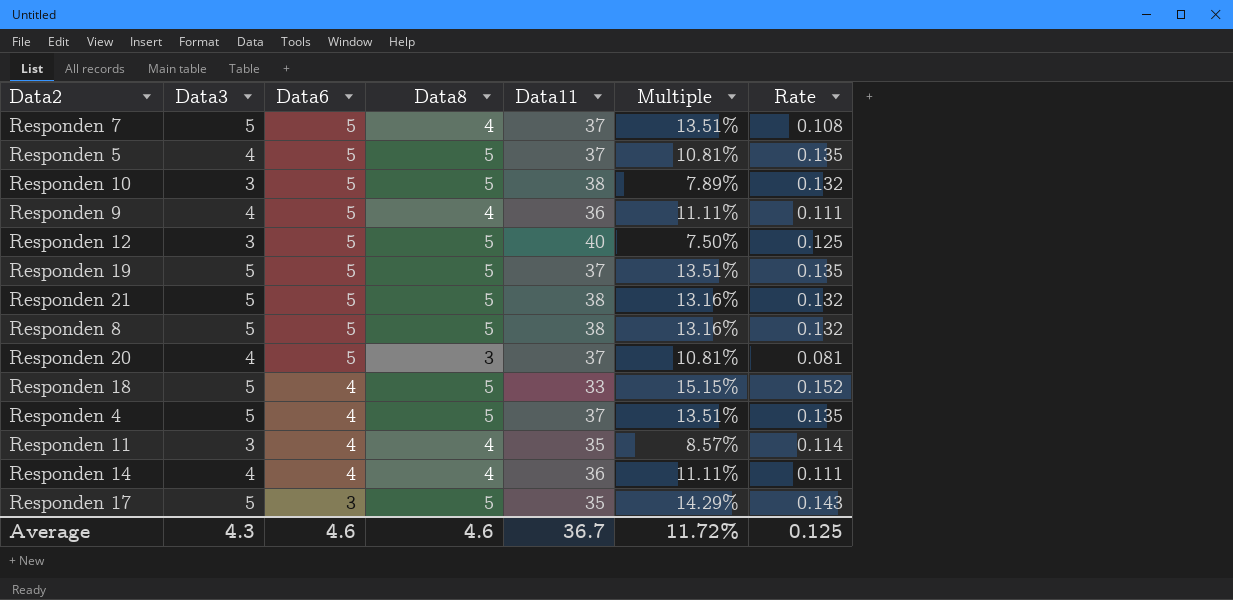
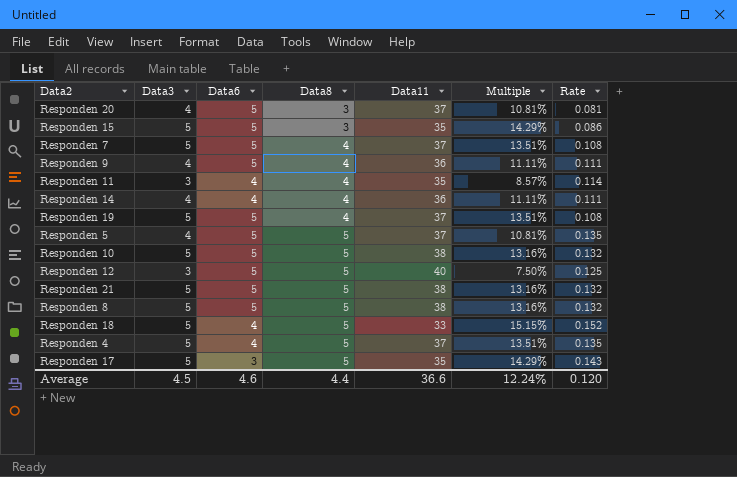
row order: Data6 descending -> Data8 ascending
row Responden 15: none -> 5 | 5 | 3 | 35 | 14.29% | 0.086
Responden 19 | Data8: 5 -> 4
Responden 19 | Rate: 0.135 -> 0.108
Responden 10 | Data3: 3 -> 5
Responden 10 | Multiple: 7.89% -> 13.16%
Average | Data3: 4.3 -> 4.5
Average | Data8: 4.6 -> 4.4
Average | Data11: 36.7 -> 36.6
Average | Multiple: 11.72% -> 12.24%
Average | Rate: 0.125 -> 0.120

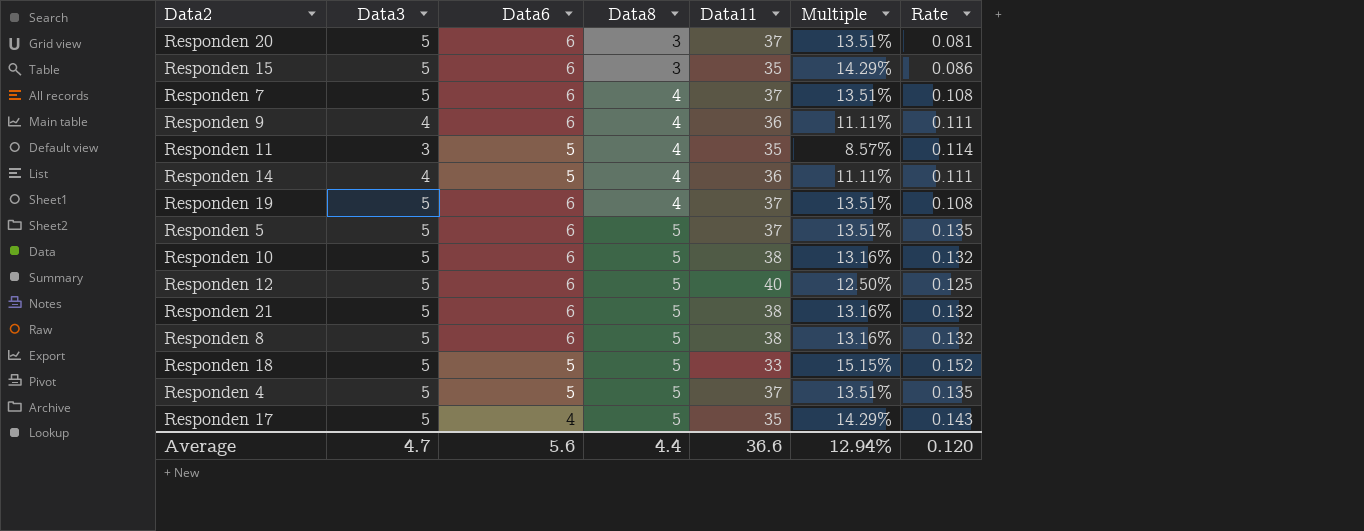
Responden 20 | Data3: 4 -> 5
Responden 20 | Data6: 5 -> 6
Responden 20 | Multiple: 10.81% -> 13.51%
Responden 15 | Data6: 5 -> 6
Responden 7 | Data6: 5 -> 6
Responden 9 | Data6: 5 -> 6
Responden 11 | Data6: 4 -> 5
Responden 14 | Data6: 4 -> 5
Responden 19 | Data6: 5 -> 6
Responden 5 | Data3: 4 -> 5
Responden 5 | Data6: 5 -> 6
Responden 5 | Multiple: 10.81% -> 13.51%
Responden 10 | Data6: 5 -> 6
Responden 12 | Data3: 3 -> 5
Responden 12 | Data6: 5 -> 6
Responden 12 | Multiple: 7.50% -> 12.50%
Responden 21 | Data6: 5 -> 6
Responden 8 | Data6: 5 -> 6
Responden 18 | Data6: 4 -> 5
Responden 4 | Data6: 4 -> 5
Responden 17 | Data6: 3 -> 4
Average | Data3: 4.5 -> 4.7
Average | Data6: 4.6 -> 5.6
Average | Multiple: 12.24% -> 12.94%

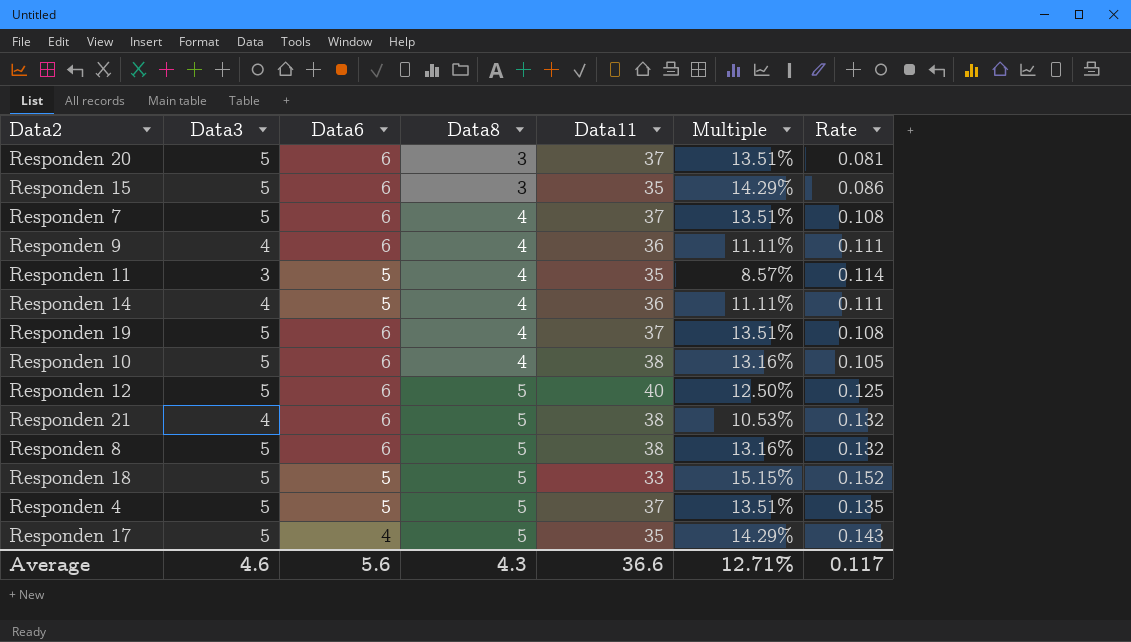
row Responden 5: 5 | 6 | 5 | 37 | 13.51% | 0.135 -> none
Responden 10 | Data8: 5 -> 4
Responden 10 | Rate: 0.132 -> 0.105
Responden 21 | Data3: 5 -> 4
Responden 21 | Multiple: 13.16% -> 10.53%
Average | Data3: 4.7 -> 4.6
Average | Data8: 4.4 -> 4.3
Average | Multiple: 12.94% -> 12.71%
Average | Rate: 0.120 -> 0.117

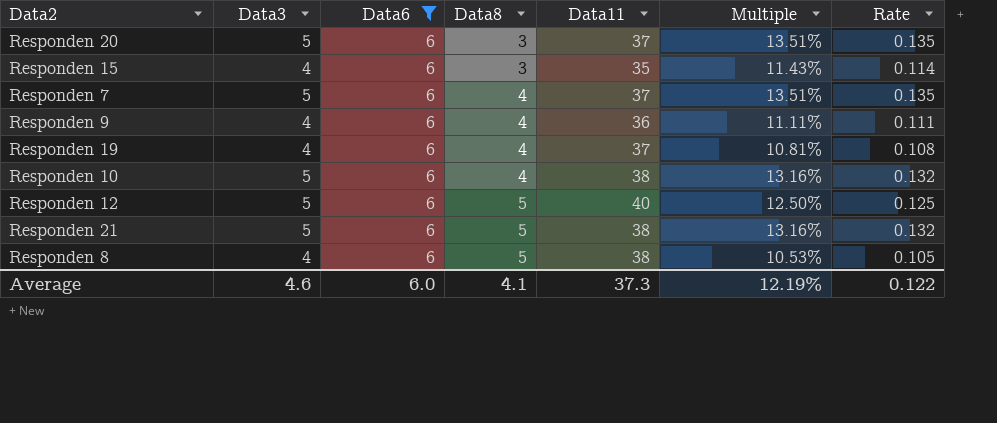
filter: none -> Data6 = 6
column Rate | formula: [Data8] / [Data11] -> [Data3] / [Data11]
Responden 15 | Data3: 5 -> 4
Responden 15 | Multiple: 14.29% -> 11.43%
Responden 19 | Data3: 5 -> 4
Responden 19 | Multiple: 13.51% -> 10.81%
Responden 21 | Data3: 4 -> 5
Responden 21 | Multiple: 10.53% -> 13.16%
Responden 8 | Data3: 5 -> 4
Responden 8 | Multiple: 13.16% -> 10.53%
Average | Data6: 5.6 -> 6.0
Average | Data8: 4.3 -> 4.1
Average | Data11: 36.6 -> 37.3
Average | Multiple: 12.71% -> 12.19%
Average | Rate: 0.117 -> 0.122

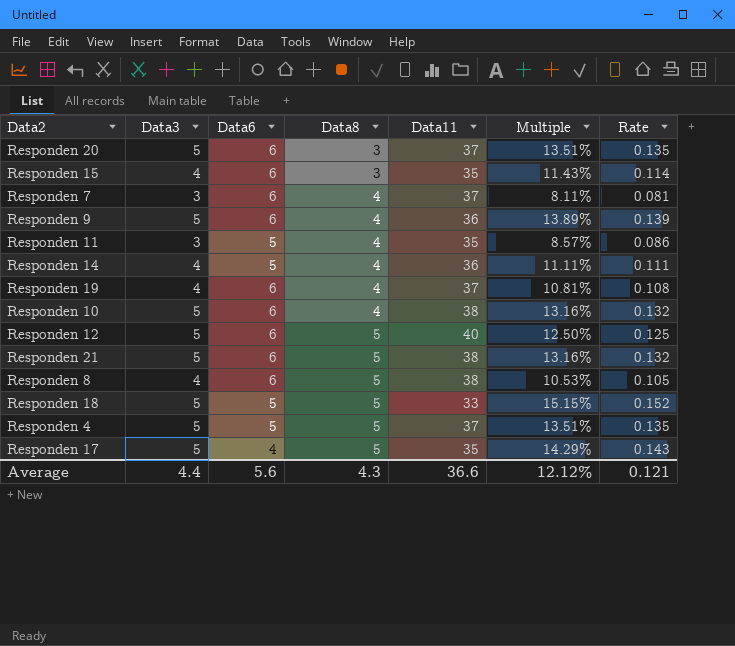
filter: Data6 = 6 -> none
Responden 7 | Data3: 5 -> 3
Responden 7 | Multiple: 13.51% -> 8.11%
Responden 7 | Rate: 0.135 -> 0.081
Responden 9 | Data3: 4 -> 5
Responden 9 | Multiple: 11.11% -> 13.89%
Responden 9 | Rate: 0.111 -> 0.139
Average | Data3: 4.6 -> 4.4
Average | Data6: 6.0 -> 5.6
Average | Data8: 4.1 -> 4.3
Average | Data11: 37.3 -> 36.6
Average | Multiple: 12.19% -> 12.12%
Average | Rate: 0.122 -> 0.121

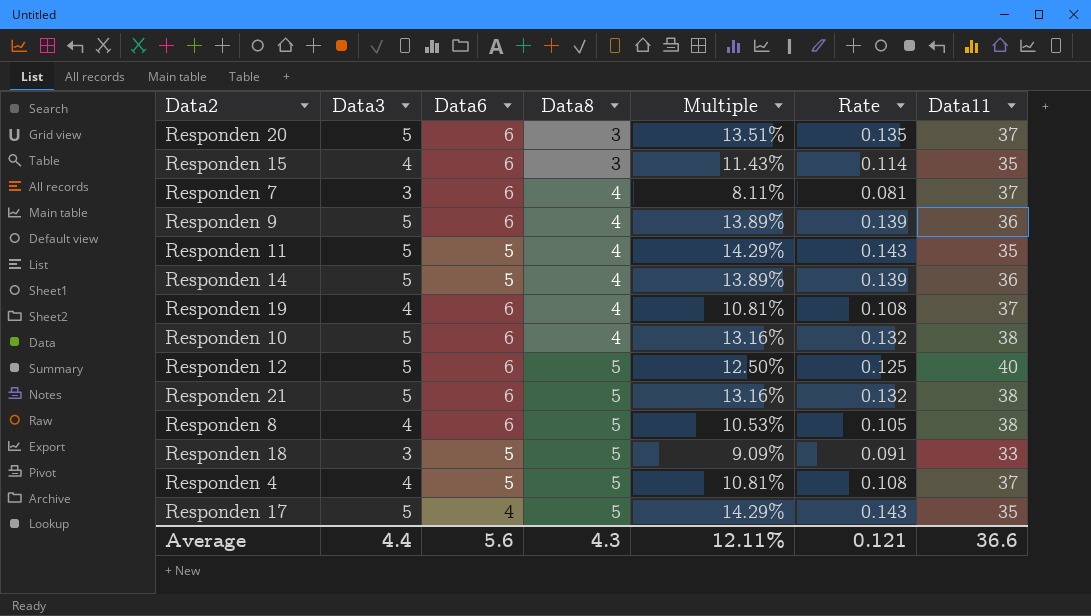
column Data11 | position: 5 -> 7
Responden 11 | Data3: 3 -> 5
Responden 11 | Multiple: 8.57% -> 14.29%
Responden 11 | Rate: 0.086 -> 0.143
Responden 14 | Data3: 4 -> 5
Responden 14 | Multiple: 11.11% -> 13.89%
Responden 14 | Rate: 0.111 -> 0.139
Responden 18 | Data3: 5 -> 3
Responden 18 | Multiple: 15.15% -> 9.09%
Responden 18 | Rate: 0.152 -> 0.091
Responden 4 | Data3: 5 -> 4
Responden 4 | Multiple: 13.51% -> 10.81%
Responden 4 | Rate: 0.135 -> 0.108
Average | Multiple: 12.12% -> 12.11%

